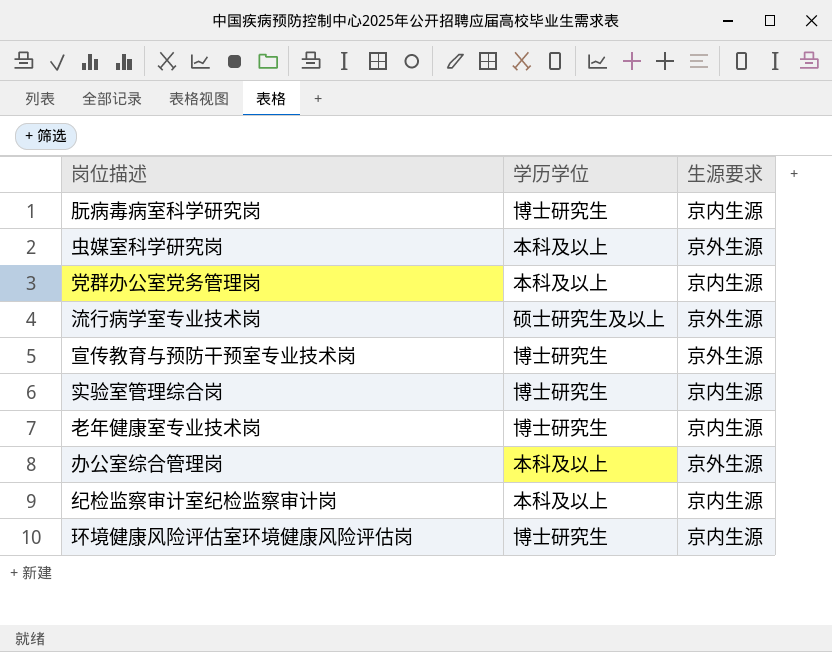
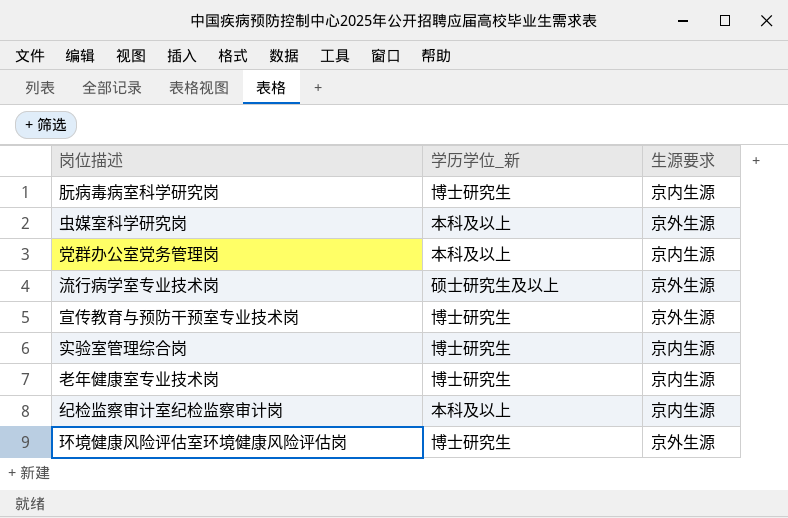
column name: 学历学位 -> 学历学位_新
row 办公室综合管理岗: 本科及以上 | 京外生源 -> none
环境健康风险评估室环境健康风险评估岗 | 生源要求: 京内生源 -> 京外生源

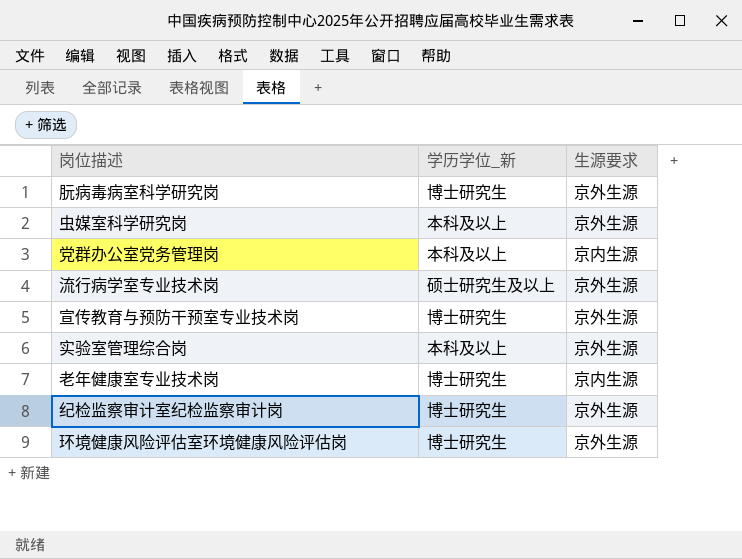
朊病毒病室科学研究岗 | 生源要求: 京内生源 -> 京外生源
实验室管理综合岗 | 学历学位_新: 博士研究生 -> 本科及以上
实验室管理综合岗 | 生源要求: 京内生源 -> 京外生源
纪检监察审计室纪检监察审计岗 | 学历学位_新: 本科及以上 -> 博士研究生
纪检监察审计室纪检监察审计岗 | 生源要求: 京内生源 -> 京外生源

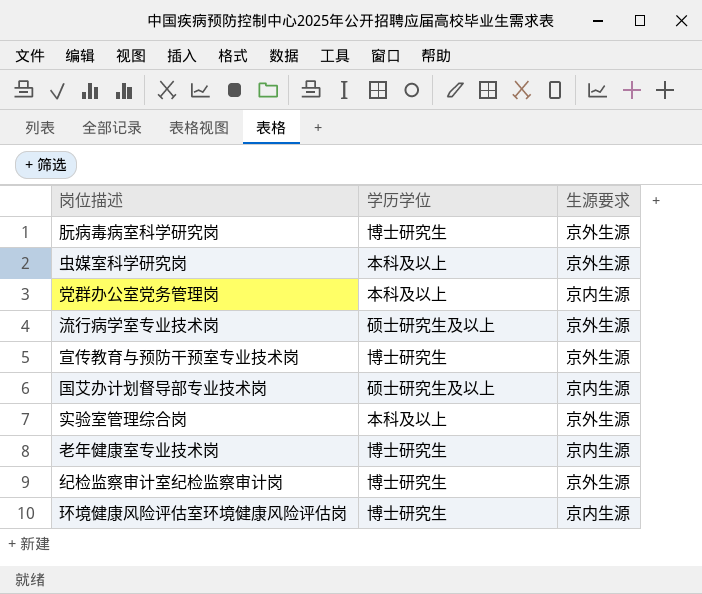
column name: 学历学位_新 -> 学历学位
row 国艾办计划督导部专业技术岗: none -> 硕士研究生及以上 | 京内生源
环境健康风险评估室环境健康风险评估岗 | 生源要求: 京外生源 -> 京内生源

